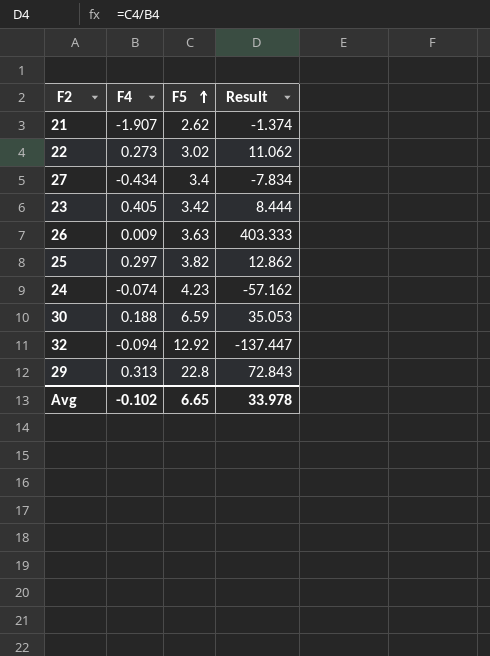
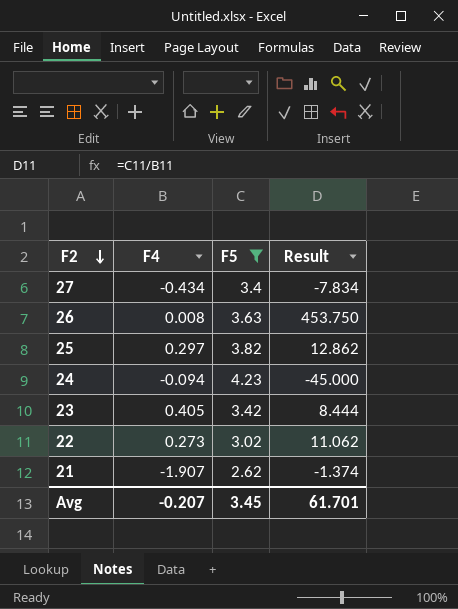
filter: none -> F5 <= 4.23
row order: F5 ascending -> F2 descending
26 | F4: 0.009 -> 0.008
26 | Result: 403.333 -> 453.750
24 | F4: -0.074 -> -0.094
24 | Result: -57.162 -> -45.000
Avg | F4: -0.102 -> -0.207
Avg | F5: 6.65 -> 3.45
Avg | Result: 33.978 -> 61.701

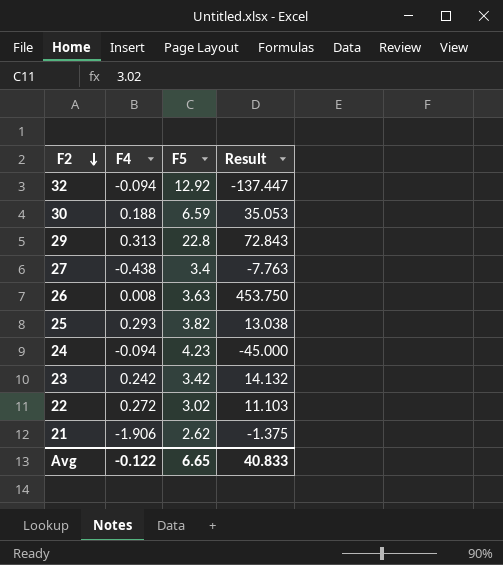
filter: F5 <= 4.23 -> none
27 | F4: -0.434 -> -0.438
27 | Result: -7.834 -> -7.763
25 | F4: 0.297 -> 0.293
25 | Result: 12.862 -> 13.038
23 | F4: 0.405 -> 0.242
23 | Result: 8.444 -> 14.132
22 | F4: 0.273 -> 0.272
22 | Result: 11.062 -> 11.103
21 | F4: -1.907 -> -1.906
21 | Result: -1.374 -> -1.375
Avg | F4: -0.207 -> -0.122
Avg | F5: 3.45 -> 6.65
Avg | Result: 61.701 -> 40.833

